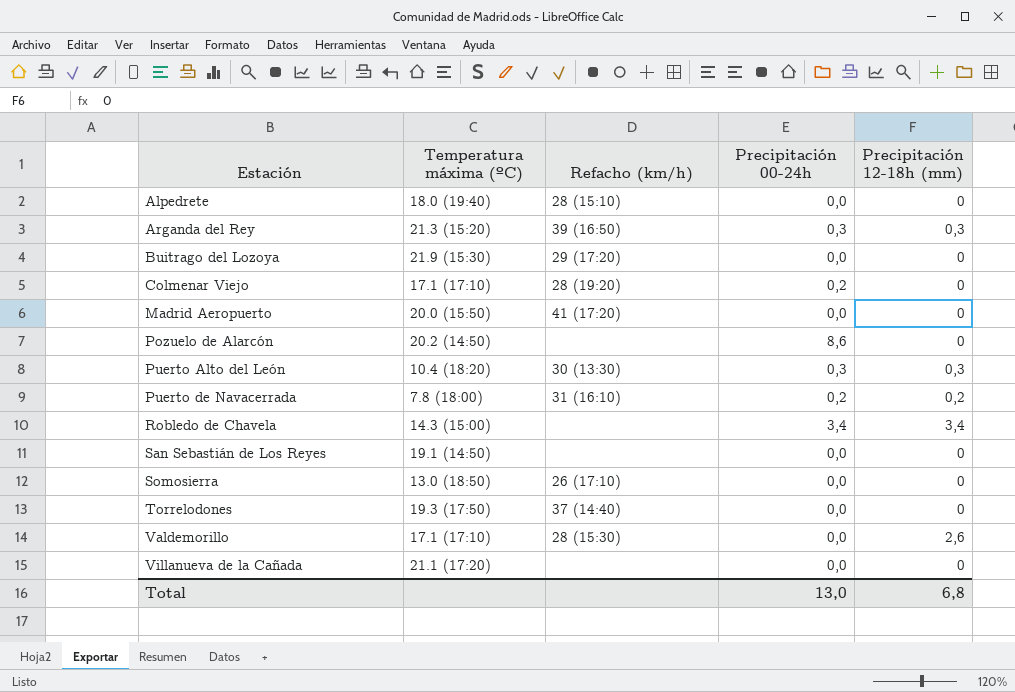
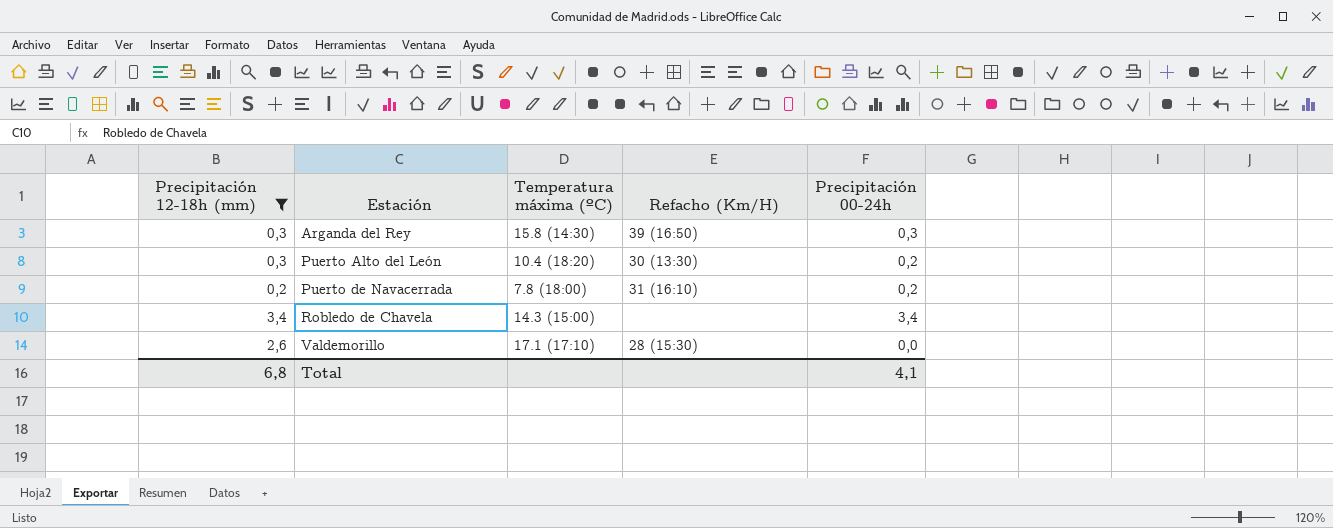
filter: none -> Precipitación 12-18h (mm) != 0
column Precipitación 12-18h (mm) | position: 5 -> 1
column name: Refacho (km/h) -> Refacho (Km/H)
Arganda del Rey | Temperatura máxima (ºC): 21.3 (15:20) -> 15.8 (14:30)
Puerto Alto del León | Precipitación 00-24h: 0,3 -> 0,2
Total | Precipitación 00-24h: 13,0 -> 4,1

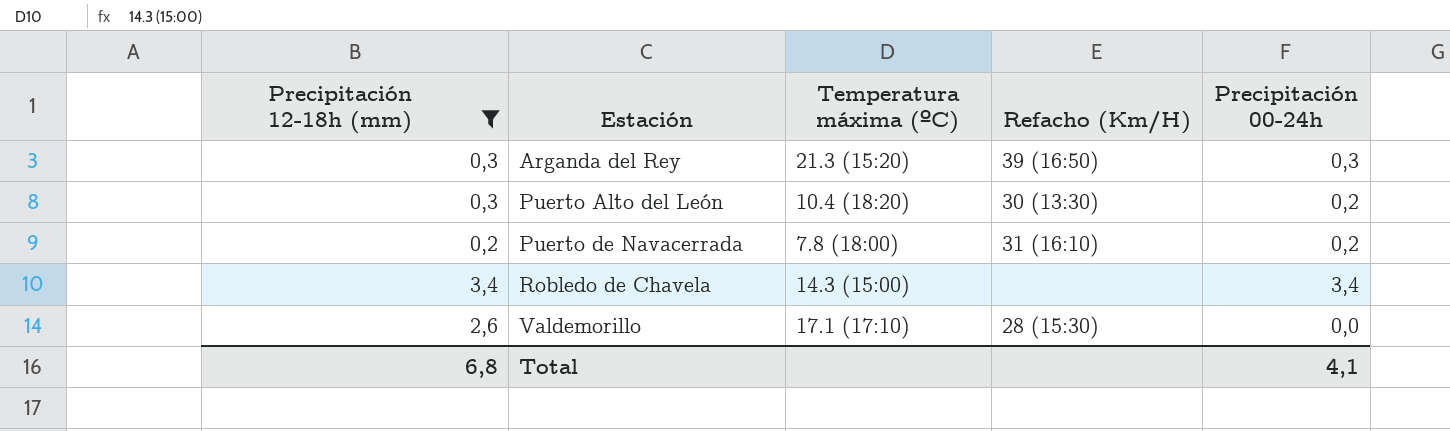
Arganda del Rey | Temperatura máxima (ºC): 15.8 (14:30) -> 21.3 (15:20)

